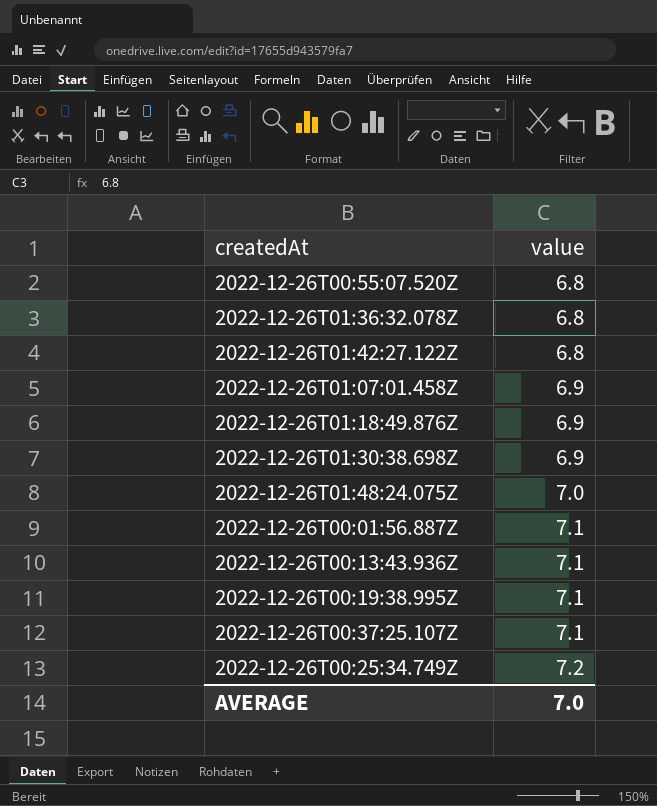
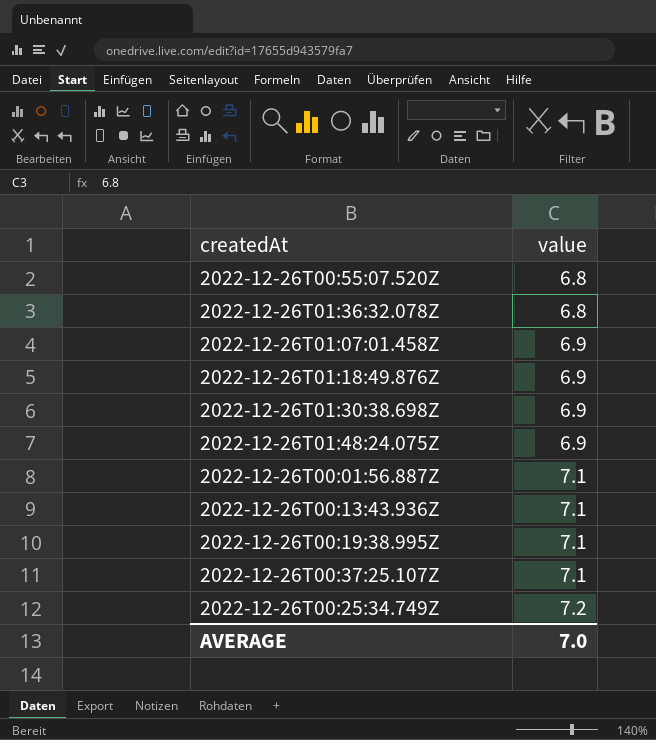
row 2022-12-26T01:42:27.122Z: 6.8 -> none
2022-12-26T01:48:24.075Z | value: 7.0 -> 6.9

